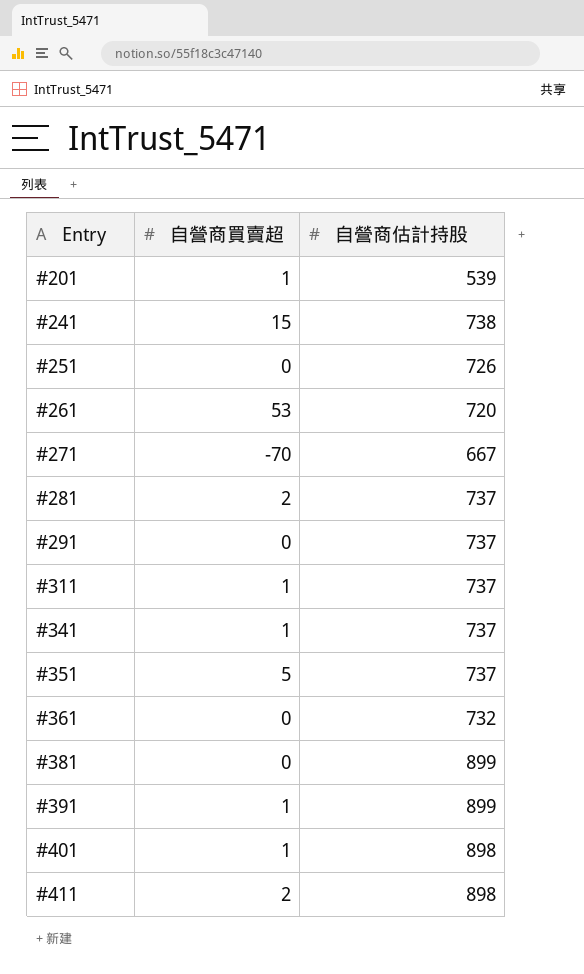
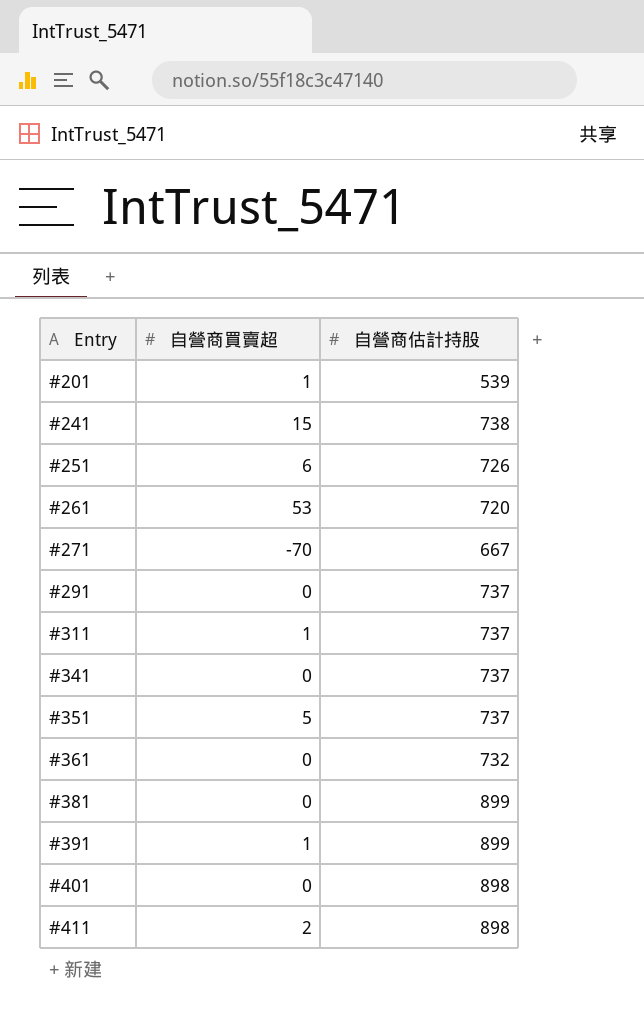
row #281: 2 | 737 -> none
#251 | 自營商買賣超: 0 -> 6
#341 | 自營商買賣超: 1 -> 0
#401 | 自營商買賣超: 1 -> 0

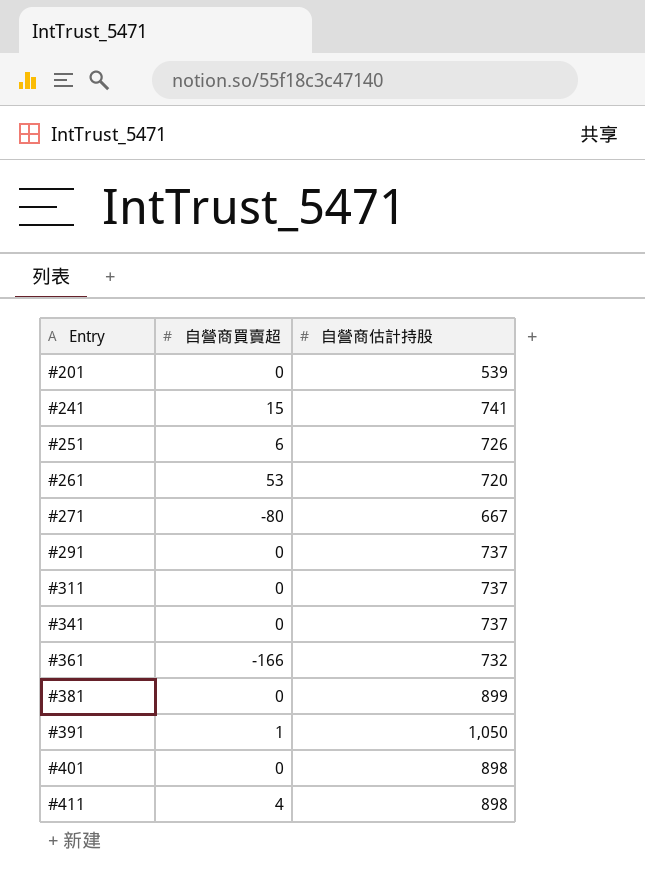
row #351: 5 | 737 -> none
#201 | 自營商買賣超: 1 -> 0
#241 | 自營商估計持股: 738 -> 741
#271 | 自營商買賣超: -70 -> -80
#311 | 自營商買賣超: 1 -> 0
#361 | 自營商買賣超: 0 -> -166
#391 | 自營商估計持股: 899 -> 1,050
#411 | 自營商買賣超: 2 -> 4

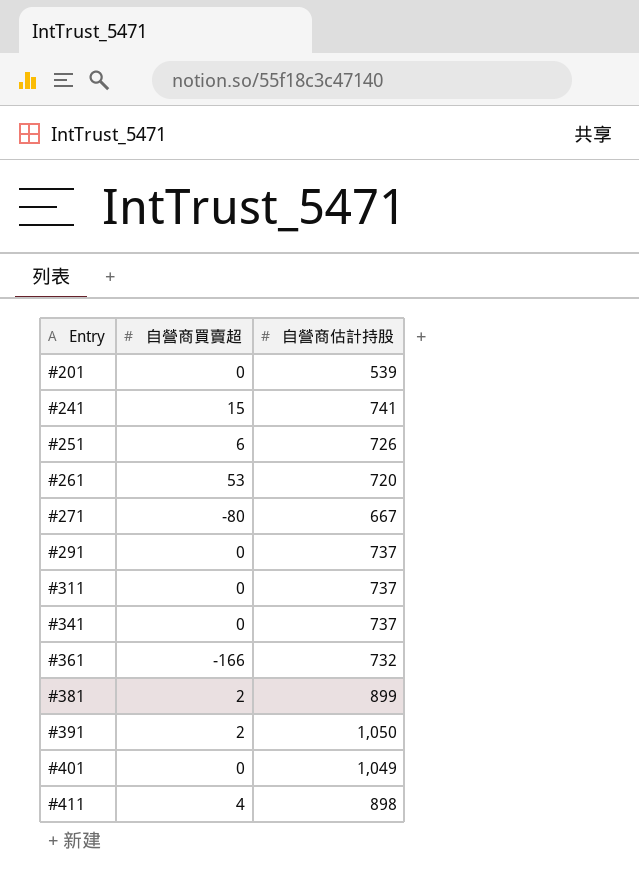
#381 | 自營商買賣超: 0 -> 2
#391 | 自營商買賣超: 1 -> 2
#401 | 自營商估計持股: 898 -> 1,049

